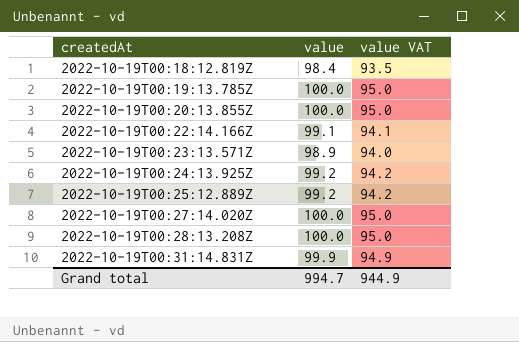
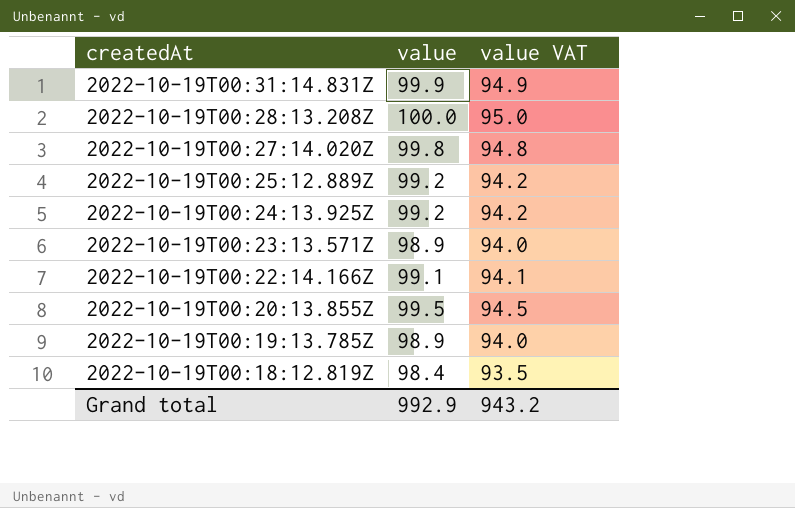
row order: createdAt ascending -> createdAt descending
2022-10-19T00:27:14.020Z | value: 100.0 -> 99.8
2022-10-19T00:27:14.020Z | value VAT: 95.0 -> 94.8
2022-10-19T00:20:13.855Z | value: 100.0 -> 99.5
2022-10-19T00:20:13.855Z | value VAT: 95.0 -> 94.5
2022-10-19T00:19:13.785Z | value: 100.0 -> 98.9
2022-10-19T00:19:13.785Z | value VAT: 95.0 -> 94.0
Grand total | value: 994.7 -> 992.9
Grand total | value VAT: 944.9 -> 943.2

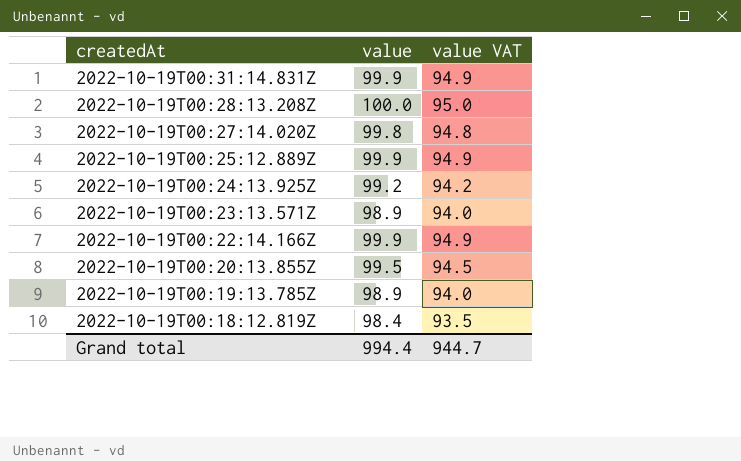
2022-10-19T00:25:12.889Z | value: 99.2 -> 99.9
2022-10-19T00:25:12.889Z | value VAT: 94.2 -> 94.9
2022-10-19T00:22:14.166Z | value: 99.1 -> 99.9
2022-10-19T00:22:14.166Z | value VAT: 94.1 -> 94.9
Grand total | value: 992.9 -> 994.4
Grand total | value VAT: 943.2 -> 944.7

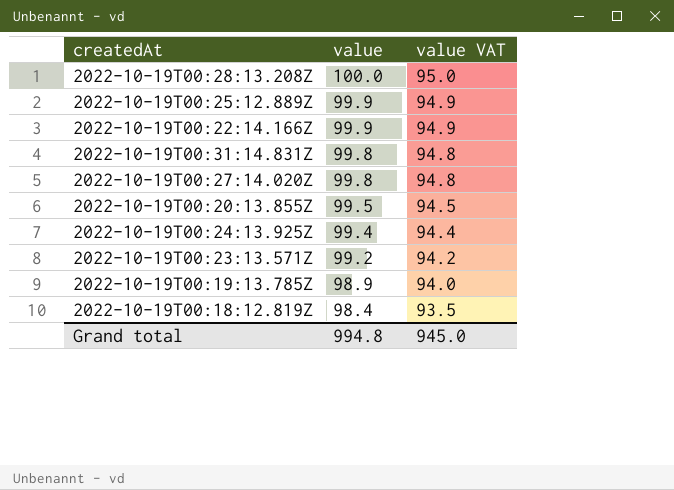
row order: createdAt descending -> value descending
2022-10-19T00:31:14.831Z | value: 99.9 -> 99.8
2022-10-19T00:31:14.831Z | value VAT: 94.9 -> 94.8
2022-10-19T00:24:13.925Z | value: 99.2 -> 99.4
2022-10-19T00:24:13.925Z | value VAT: 94.2 -> 94.4
2022-10-19T00:23:13.571Z | value: 98.9 -> 99.2
2022-10-19T00:23:13.571Z | value VAT: 94.0 -> 94.2
Grand total | value: 994.4 -> 994.8
Grand total | value VAT: 944.7 -> 945.0

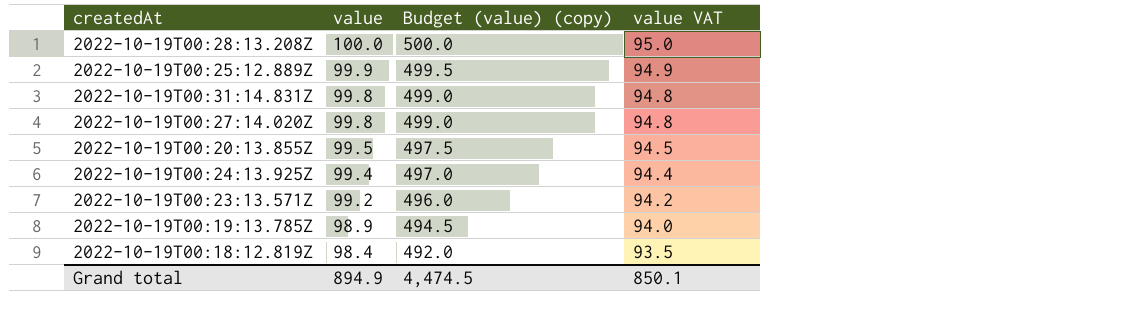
column Budget (value) (copy) | formula: none -> [value] * 5
row 2022-10-19T00:22:14.166Z: 99.9 | 94.9 -> none
Grand total | value: 994.8 -> 894.9
Grand total | value VAT: 945.0 -> 850.1

